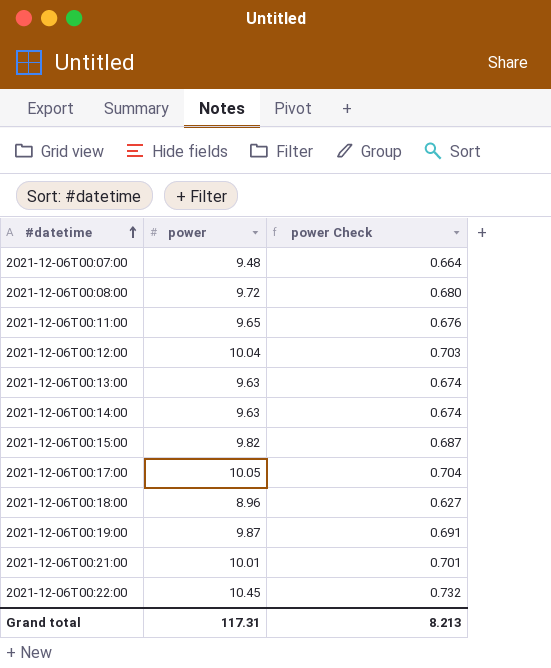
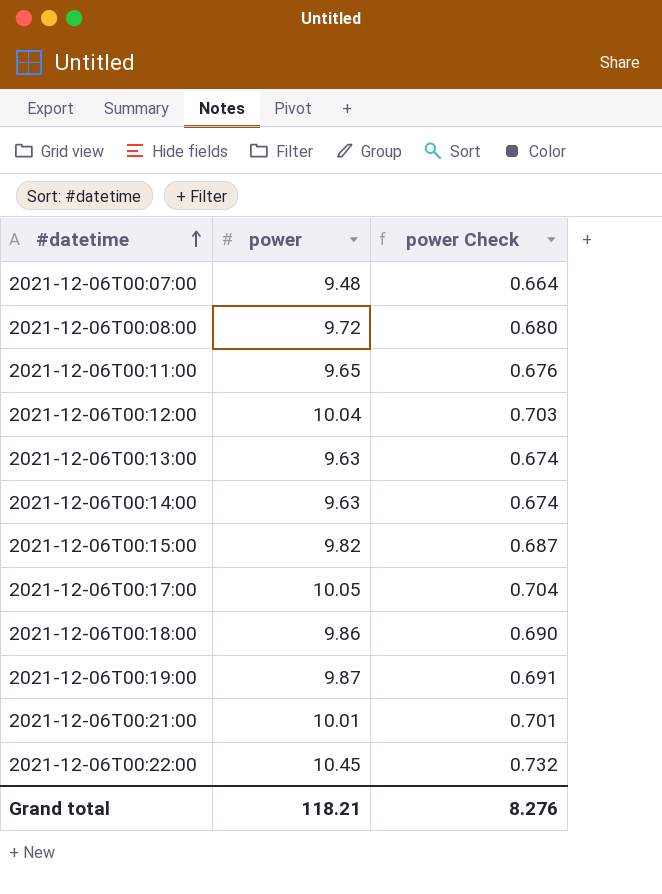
2021-12-06T00:18:00 | power: 8.96 -> 9.86
2021-12-06T00:18:00 | power Check: 0.627 -> 0.690
Grand total | power: 117.31 -> 118.21
Grand total | power Check: 8.213 -> 8.276

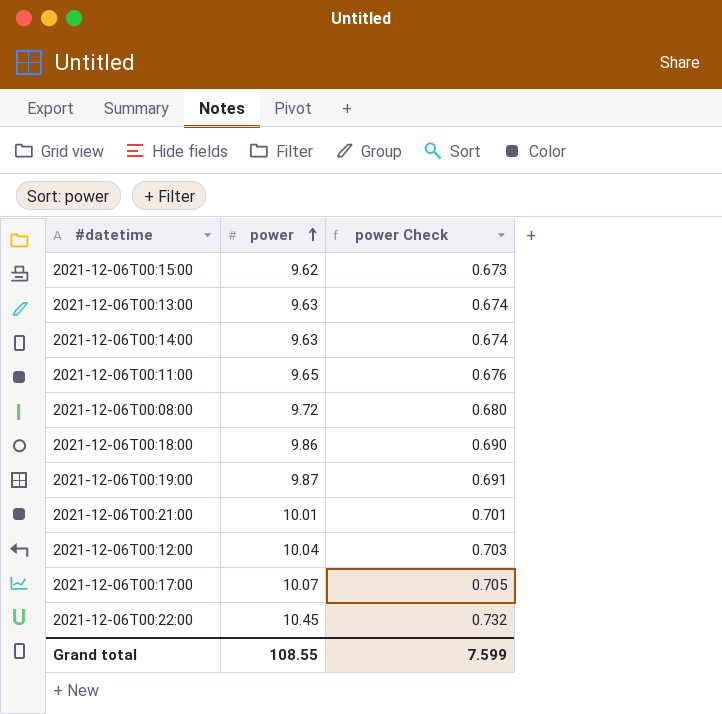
row order: #datetime ascending -> power ascending
row 2021-12-06T00:07:00: 9.48 | 0.664 -> none
2021-12-06T00:15:00 | power: 9.82 -> 9.62
2021-12-06T00:15:00 | power Check: 0.687 -> 0.673
2021-12-06T00:17:00 | power: 10.05 -> 10.07
2021-12-06T00:17:00 | power Check: 0.704 -> 0.705
Grand total | power: 118.21 -> 108.55
Grand total | power Check: 8.276 -> 7.599

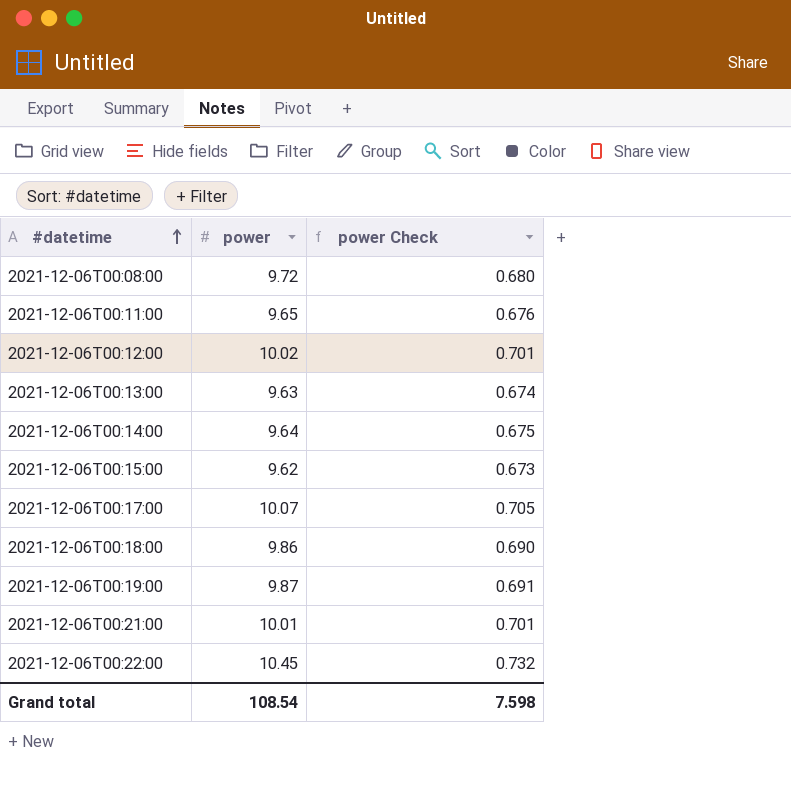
row order: power ascending -> #datetime ascending
2021-12-06T00:12:00 | power: 10.04 -> 10.02
2021-12-06T00:12:00 | power Check: 0.703 -> 0.701
2021-12-06T00:14:00 | power: 9.63 -> 9.64
2021-12-06T00:14:00 | power Check: 0.674 -> 0.675
Grand total | power: 108.55 -> 108.54
Grand total | power Check: 7.599 -> 7.598

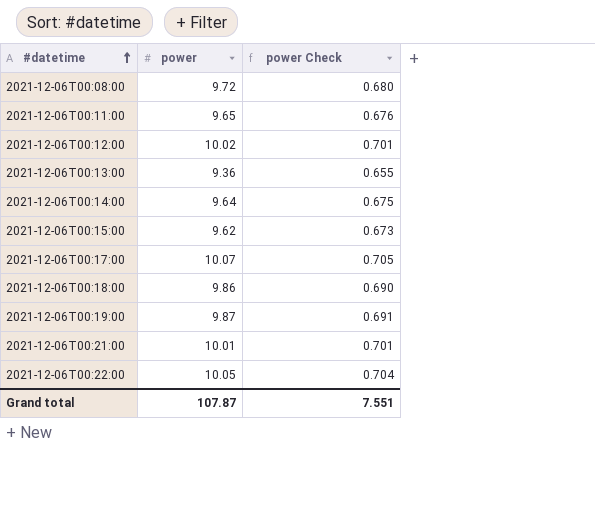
2021-12-06T00:13:00 | power: 9.63 -> 9.36
2021-12-06T00:13:00 | power Check: 0.674 -> 0.655
2021-12-06T00:22:00 | power: 10.45 -> 10.05
2021-12-06T00:22:00 | power Check: 0.732 -> 0.704
Grand total | power: 108.54 -> 107.87
Grand total | power Check: 7.598 -> 7.551

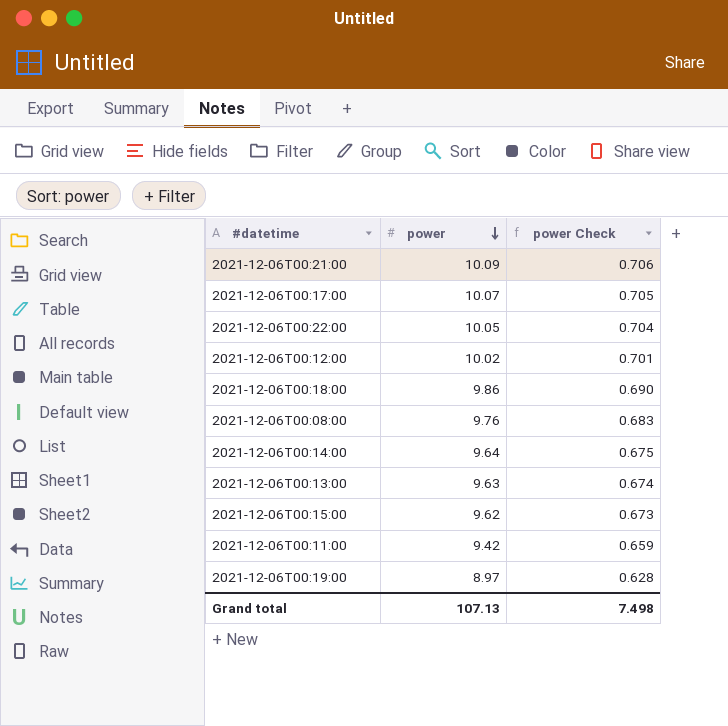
row order: #datetime ascending -> power descending
2021-12-06T00:21:00 | power: 10.01 -> 10.09
2021-12-06T00:21:00 | power Check: 0.701 -> 0.706
2021-12-06T00:08:00 | power: 9.72 -> 9.76
2021-12-06T00:08:00 | power Check: 0.680 -> 0.683
2021-12-06T00:13:00 | power: 9.36 -> 9.63
2021-12-06T00:13:00 | power Check: 0.655 -> 0.674
2021-12-06T00:11:00 | power: 9.65 -> 9.42
2021-12-06T00:11:00 | power Check: 0.676 -> 0.659
2021-12-06T00:19:00 | power: 9.87 -> 8.97
2021-12-06T00:19:00 | power Check: 0.691 -> 0.628
Grand total | power: 107.87 -> 107.13
Grand total | power Check: 7.551 -> 7.498

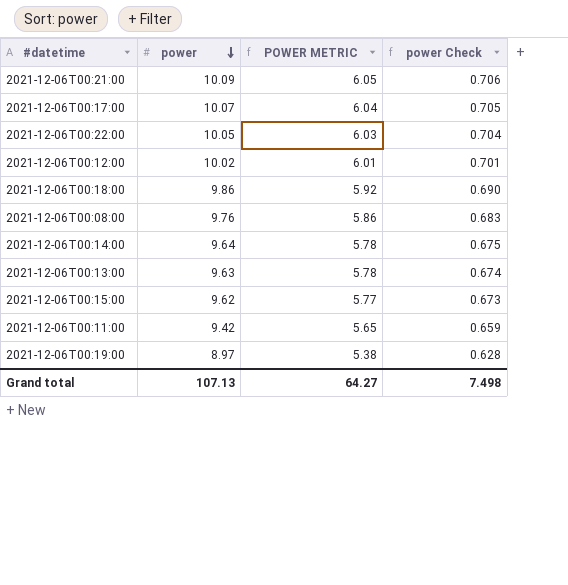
column POWER METRIC | formula: none -> [power] * 0.6

